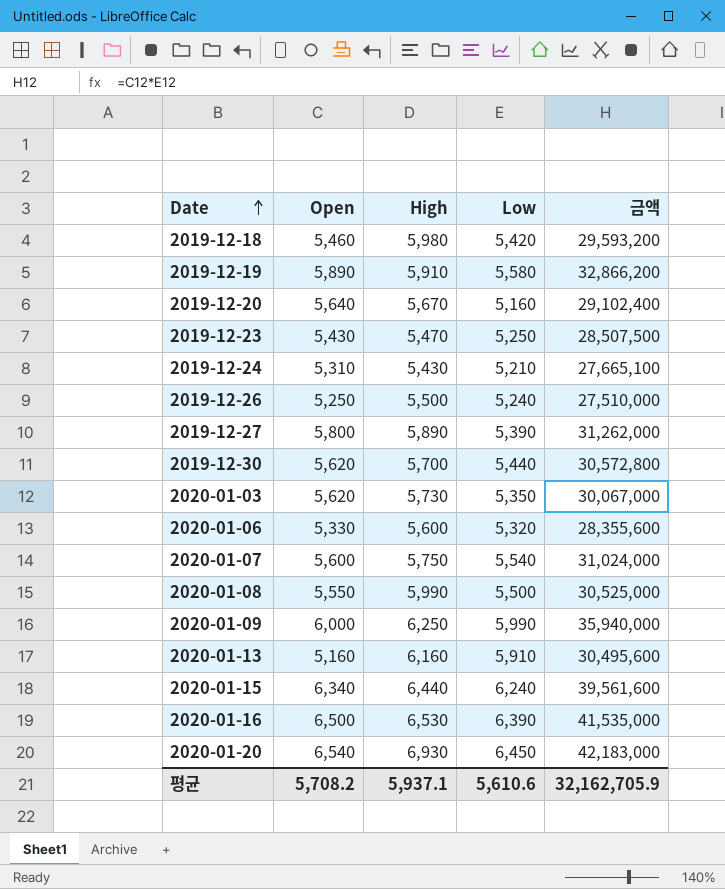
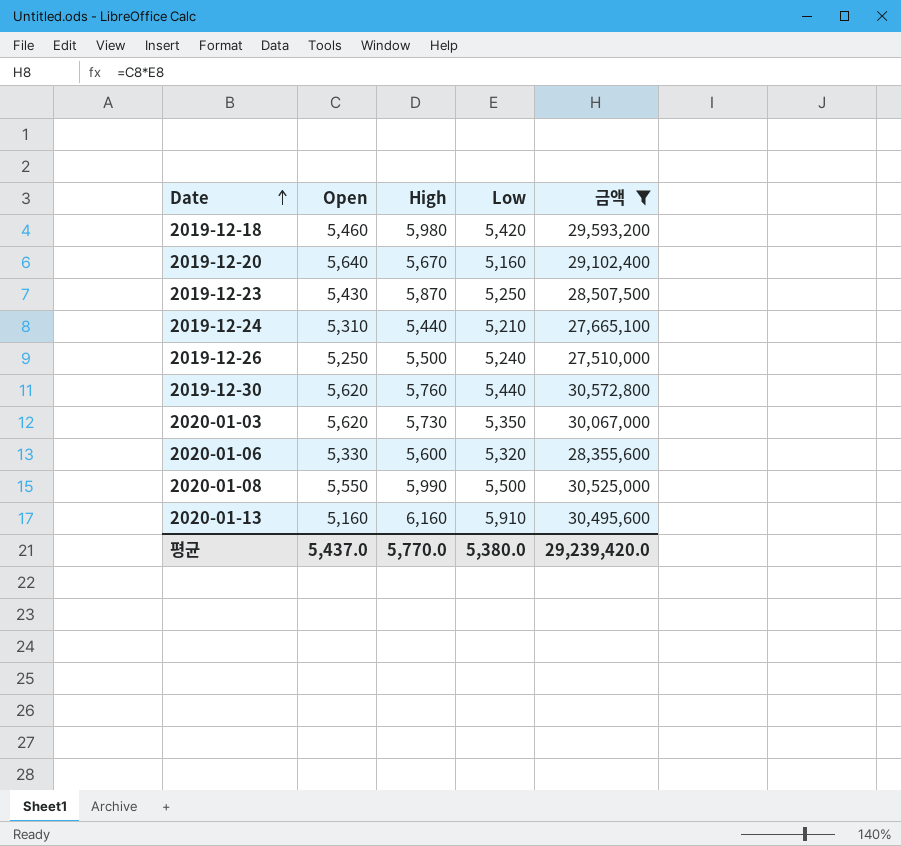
filter: none -> 금액 <= 30,572,800
2019-12-23 | High: 5,470 -> 5,870
2019-12-24 | High: 5,430 -> 5,440
2019-12-30 | High: 5,700 -> 5,760
평균 | Open: 5,708.2 -> 5,437.0
평균 | High: 5,937.1 -> 5,770.0
평균 | Low: 5,610.6 -> 5,380.0
평균 | 금액: 32,162,705.9 -> 29,239,420.0

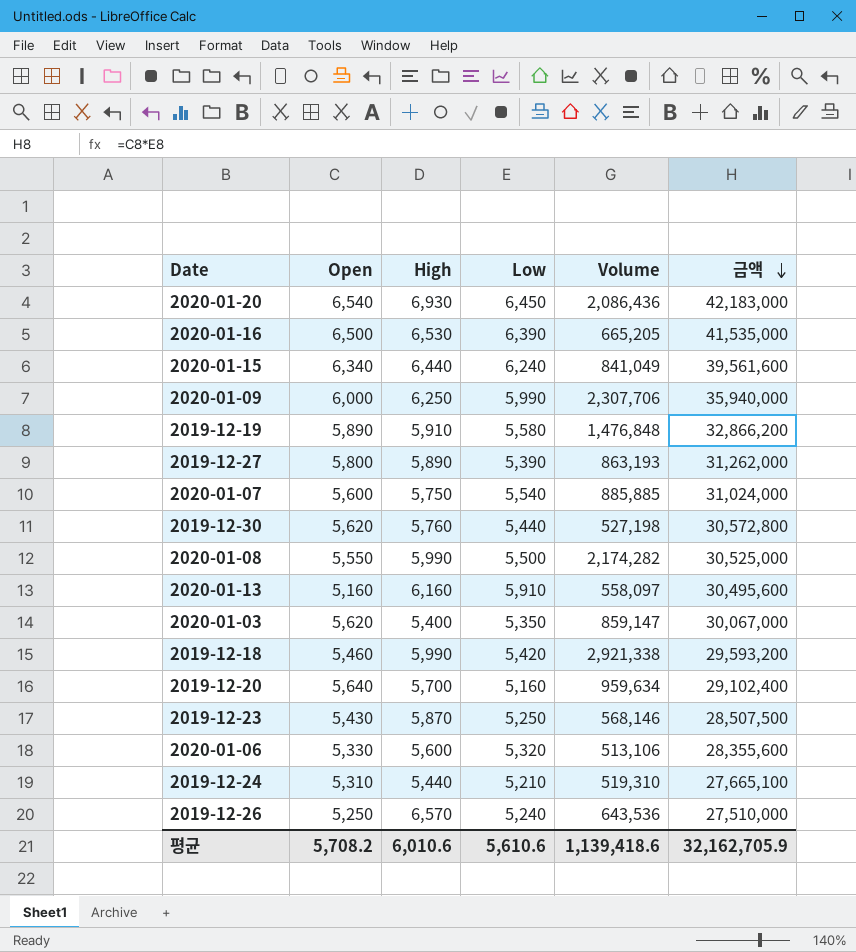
filter: 금액 <= 30,572,800 -> none
row order: Date ascending -> 금액 descending
column Volume | position: none -> 5
2020-01-03 | High: 5,730 -> 5,400
2019-12-18 | High: 5,980 -> 5,990
2019-12-20 | High: 5,670 -> 5,700
2019-12-26 | High: 5,500 -> 6,570
평균 | Open: 5,437.0 -> 5,708.2
평균 | High: 5,770.0 -> 6,010.6
평균 | Low: 5,380.0 -> 5,610.6
평균 | 금액: 29,239,420.0 -> 32,162,705.9

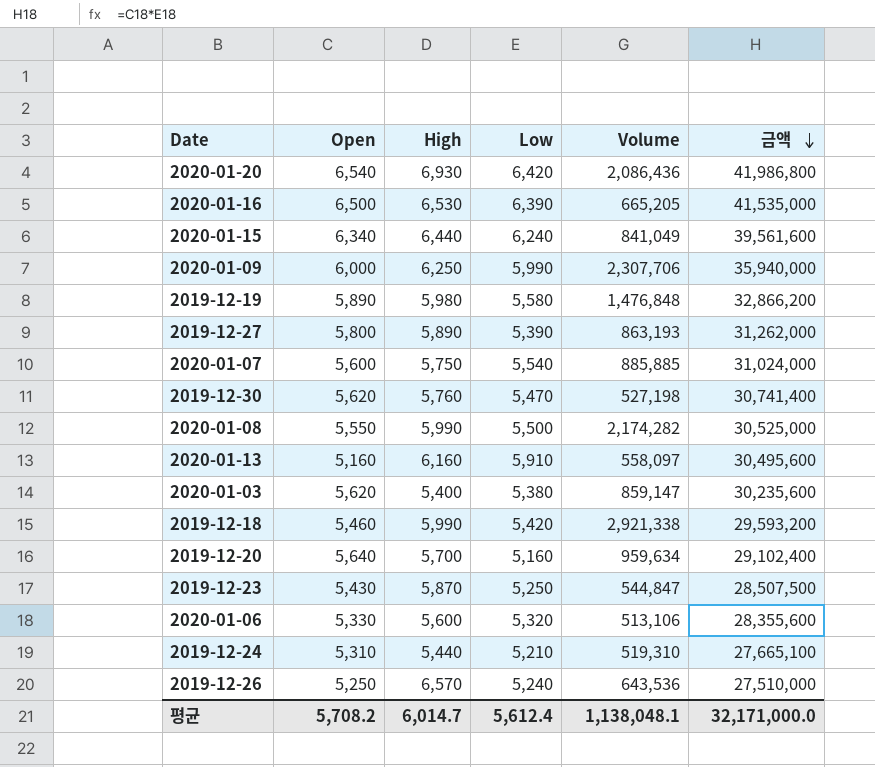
2020-01-20 | Low: 6,450 -> 6,420
2020-01-20 | 금액: 42,183,000 -> 41,986,800
2019-12-19 | High: 5,910 -> 5,980
2019-12-30 | Low: 5,440 -> 5,470
2019-12-30 | 금액: 30,572,800 -> 30,741,400
2020-01-03 | Low: 5,350 -> 5,380
2020-01-03 | 금액: 30,067,000 -> 30,235,600
2019-12-23 | Volume: 568,146 -> 544,847
평균 | High: 6,010.6 -> 6,014.7
평균 | Low: 5,610.6 -> 5,612.4
평균 | Volume: 1,139,418.6 -> 1,138,048.1
평균 | 금액: 32,162,705.9 -> 32,171,000.0

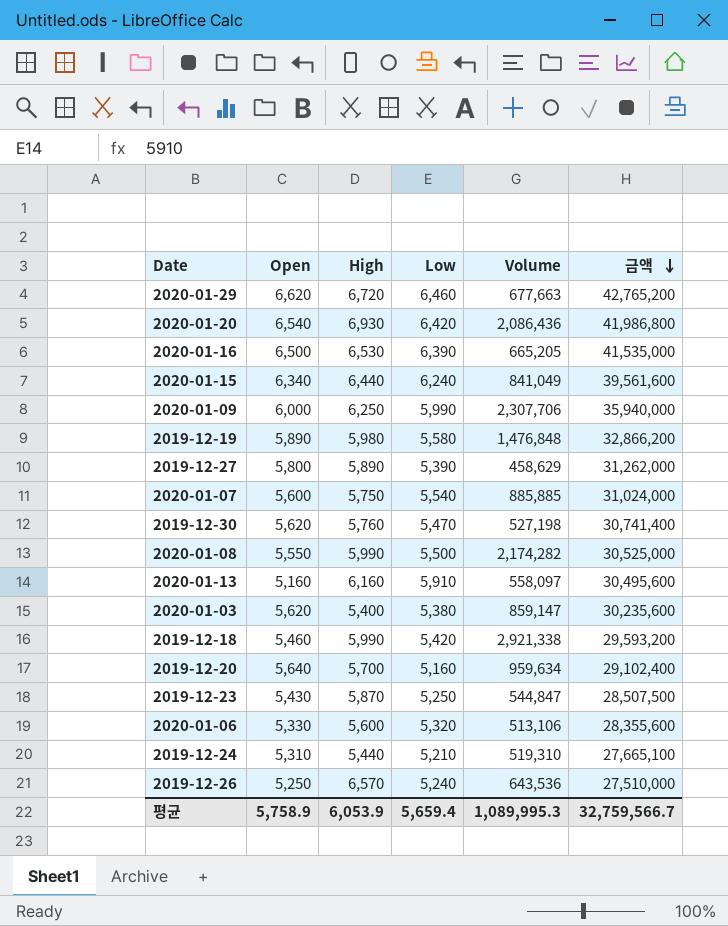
row 2020-01-29: none -> 6,620 | 6,720 | 6,460 | 677,663 | 42,765,200
2019-12-27 | Volume: 863,193 -> 458,629
평균 | Open: 5,708.2 -> 5,758.9
평균 | High: 6,014.7 -> 6,053.9
평균 | Low: 5,612.4 -> 5,659.4
평균 | Volume: 1,138,048.1 -> 1,089,995.3
평균 | 금액: 32,171,000.0 -> 32,759,566.7

